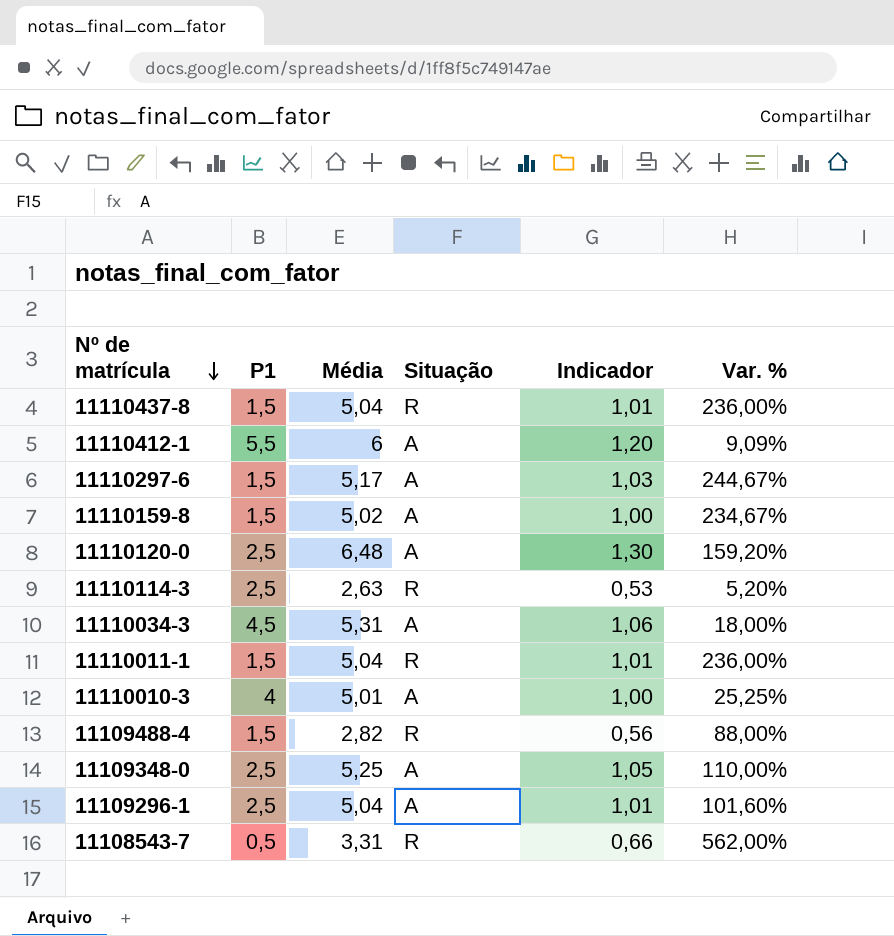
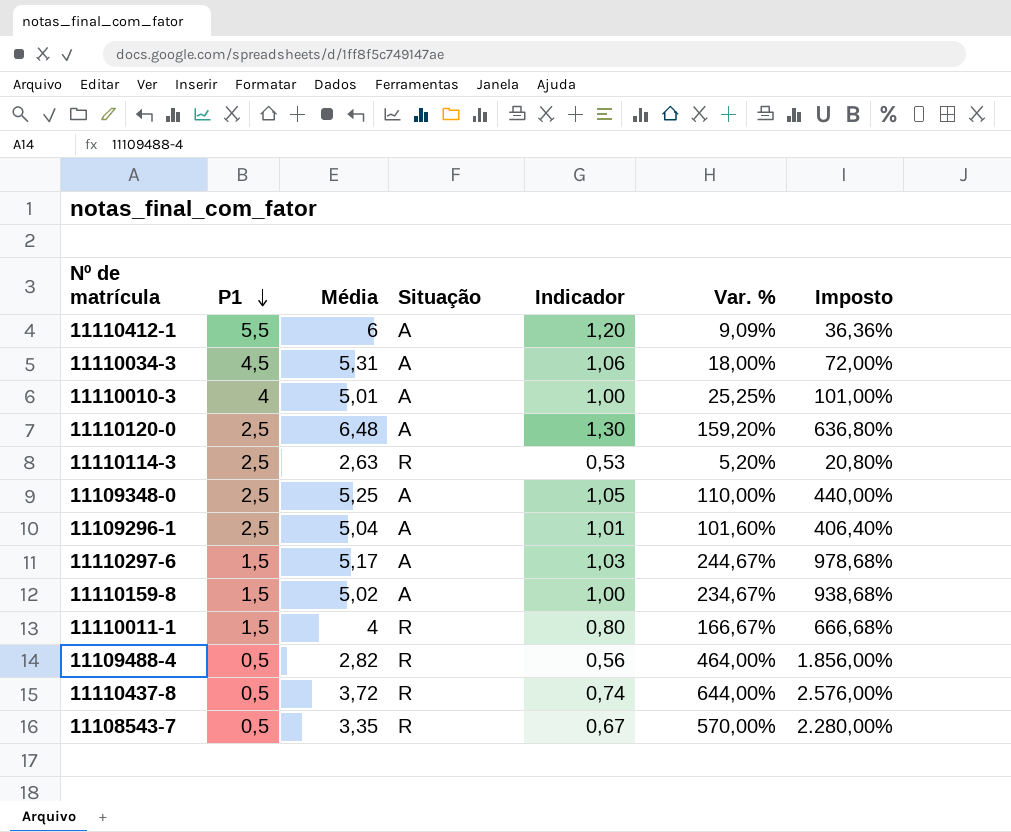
row order: Nº de matrícula descending -> P1 descending
column Imposto | formula: none -> [Var. %] * 4
11110011-1 | Média: 5,04 -> 4
11110011-1 | Indicador: 1,01 -> 0,80
11110011-1 | Var. %: 236,00% -> 166,67%
11109488-4 | P1: 1,5 -> 0,5
11109488-4 | Var. %: 88,00% -> 464,00%
11110437-8 | P1: 1,5 -> 0,5
11110437-8 | Média: 5,04 -> 3,72
11110437-8 | Indicador: 1,01 -> 0,74
11110437-8 | Var. %: 236,00% -> 644,00%
11108543-7 | Média: 3,31 -> 3,35
11108543-7 | Indicador: 0,66 -> 0,67
11108543-7 | Var. %: 562,00% -> 570,00%

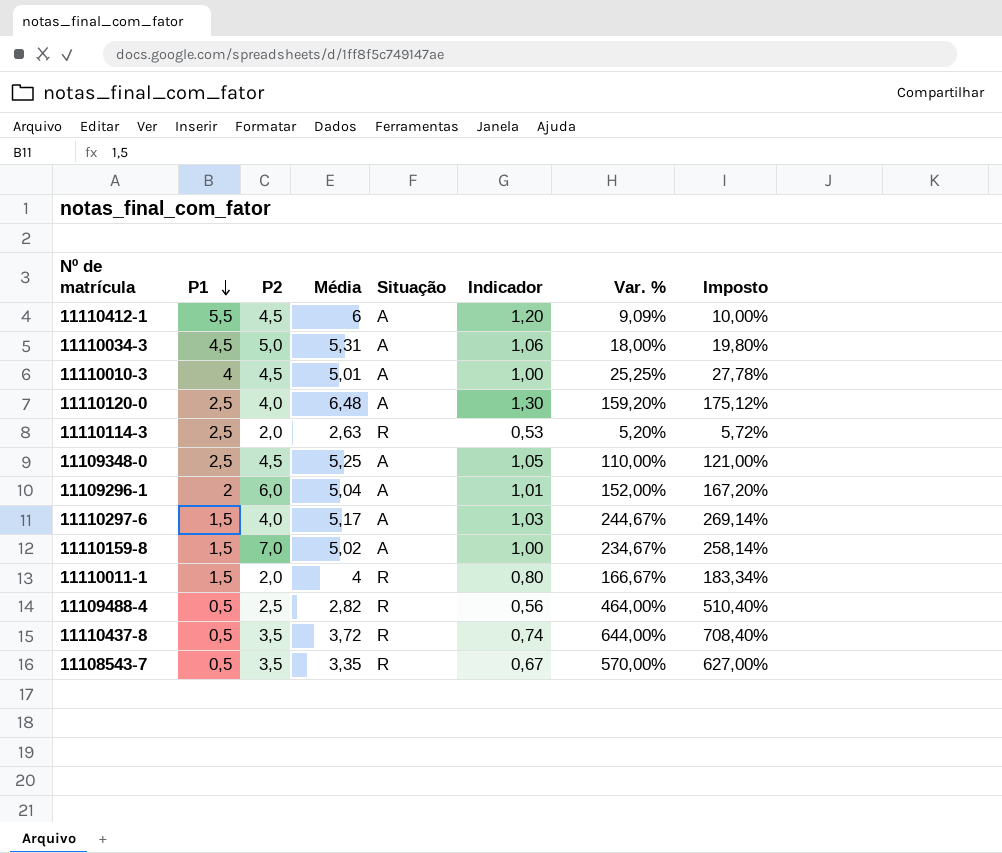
column P2 | position: none -> 3
column Imposto | formula: [Var. %] * 4 -> [Var. %] * 1,1
11109296-1 | P1: 2,5 -> 2
11109296-1 | Var. %: 101,60% -> 152,00%

